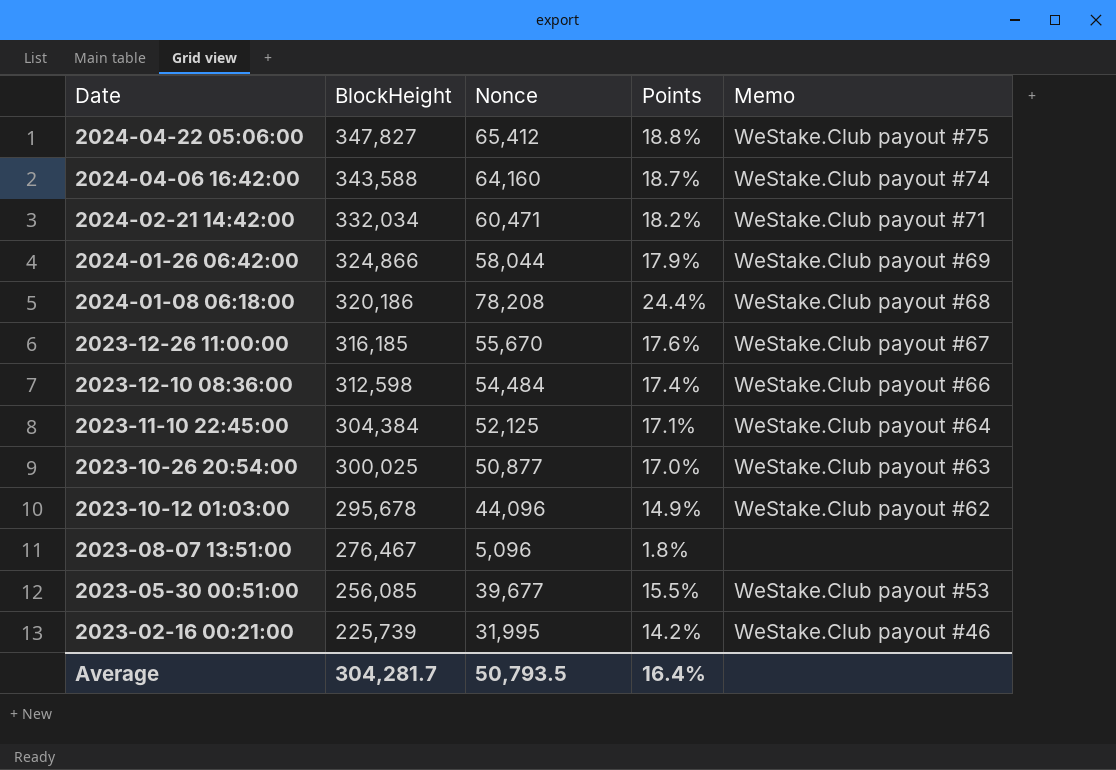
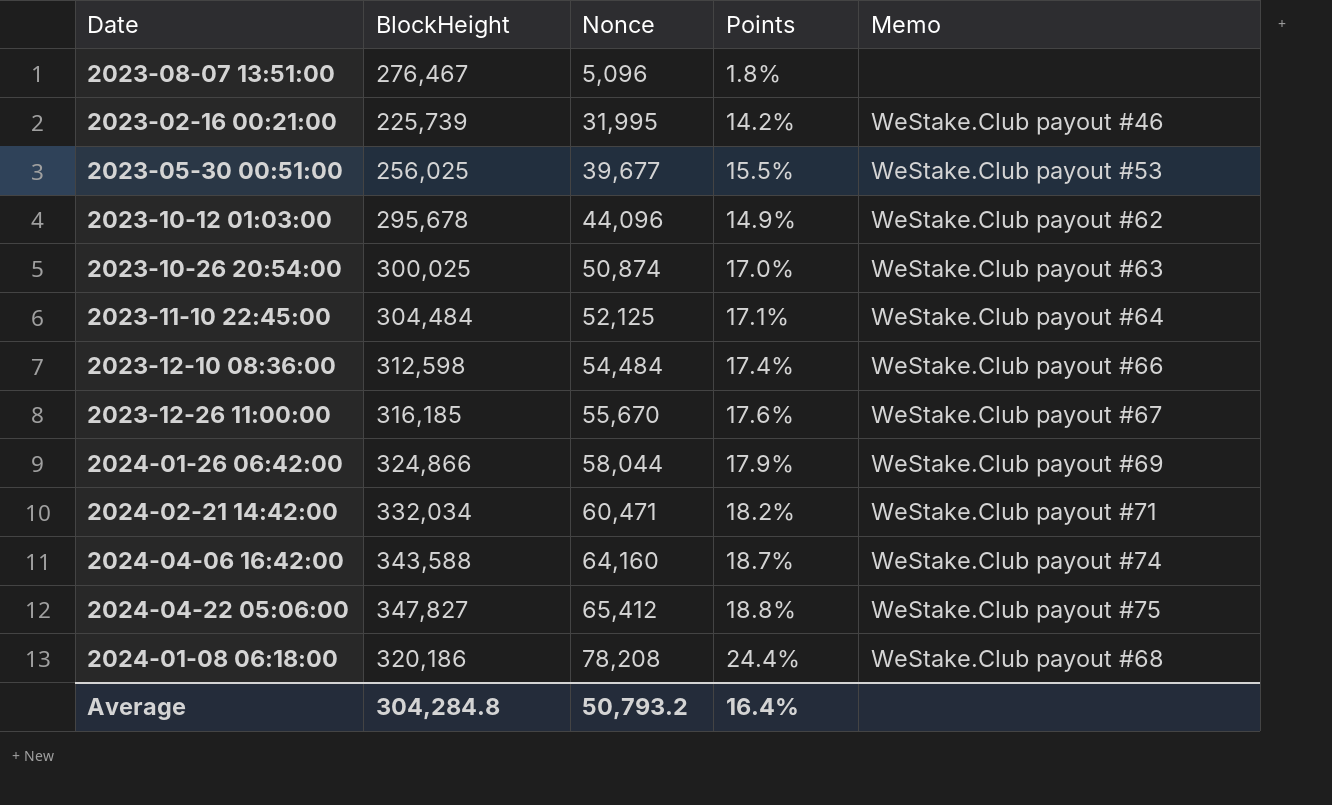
row order: Date descending -> Nonce ascending
2023-05-30 00:51:00 | BlockHeight: 256,085 -> 256,025
2023-10-26 20:54:00 | Nonce: 50,877 -> 50,874
2023-11-10 22:45:00 | BlockHeight: 304,384 -> 304,484
Average | BlockHeight: 304,281.7 -> 304,284.8
Average | Nonce: 50,793.5 -> 50,793.2

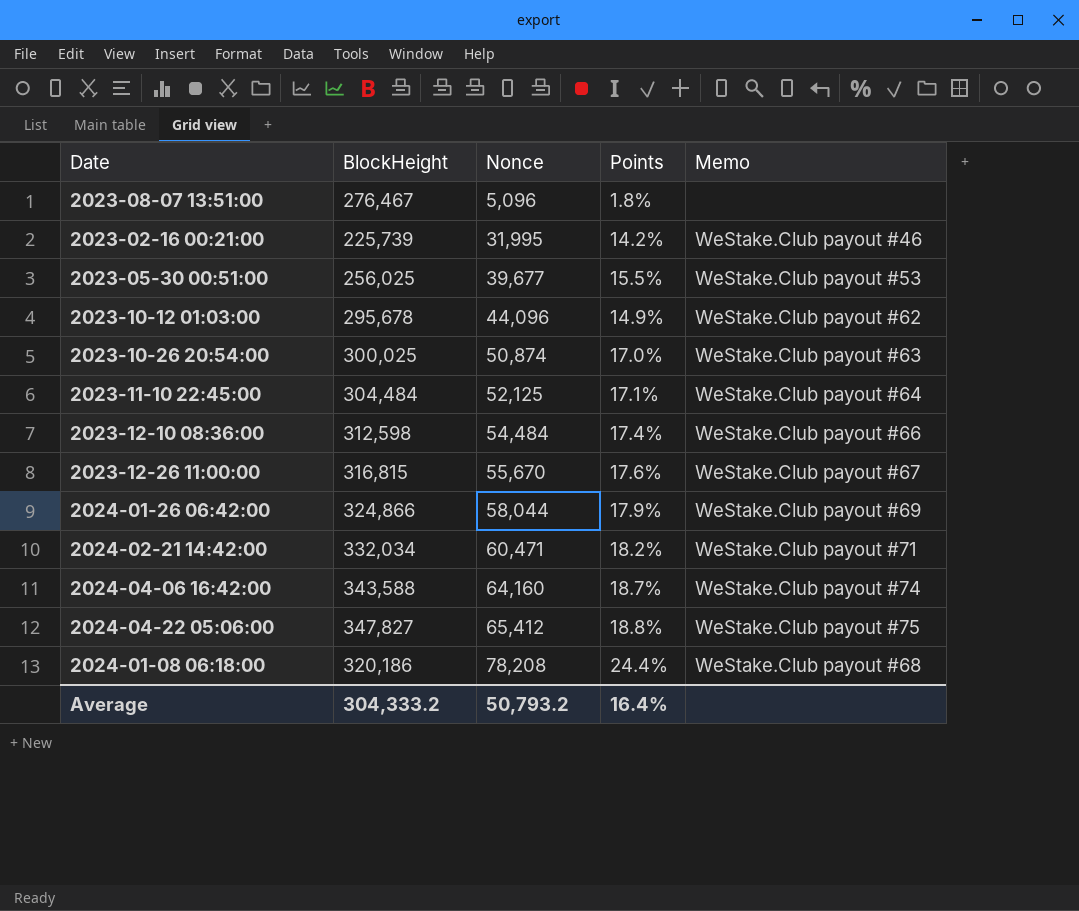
2023-12-26 11:00:00 | BlockHeight: 316,185 -> 316,815
Average | BlockHeight: 304,284.8 -> 304,333.2

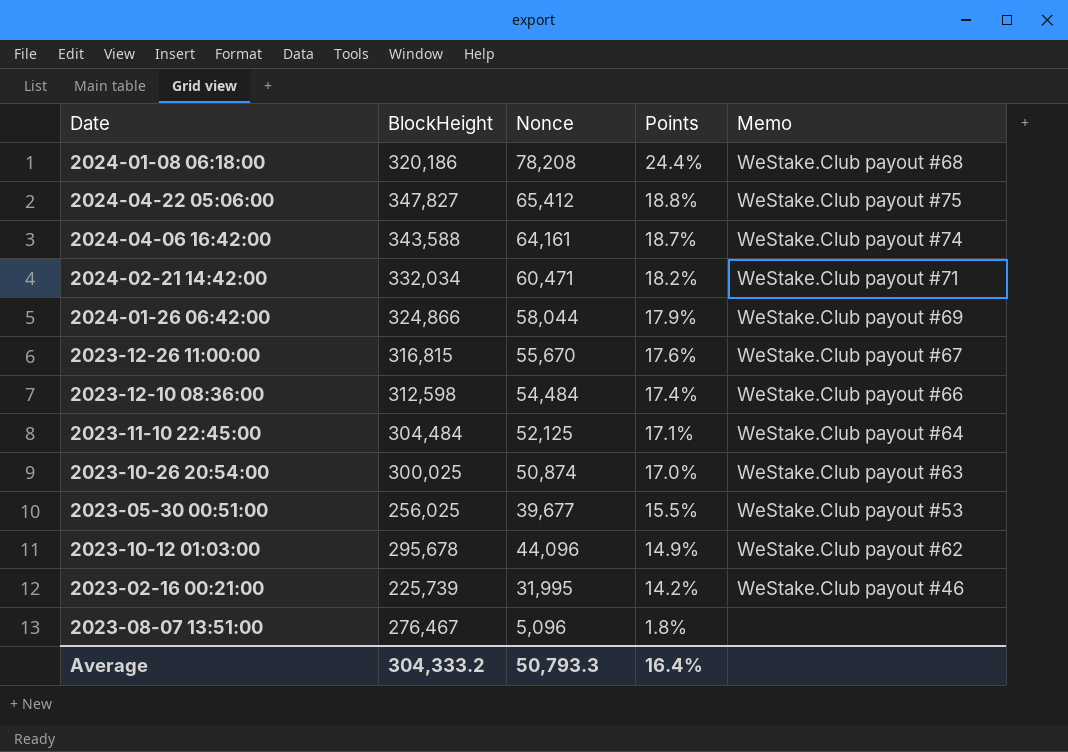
row order: Nonce ascending -> Points descending
2024-04-06 16:42:00 | Nonce: 64,160 -> 64,161
Average | Nonce: 50,793.2 -> 50,793.3

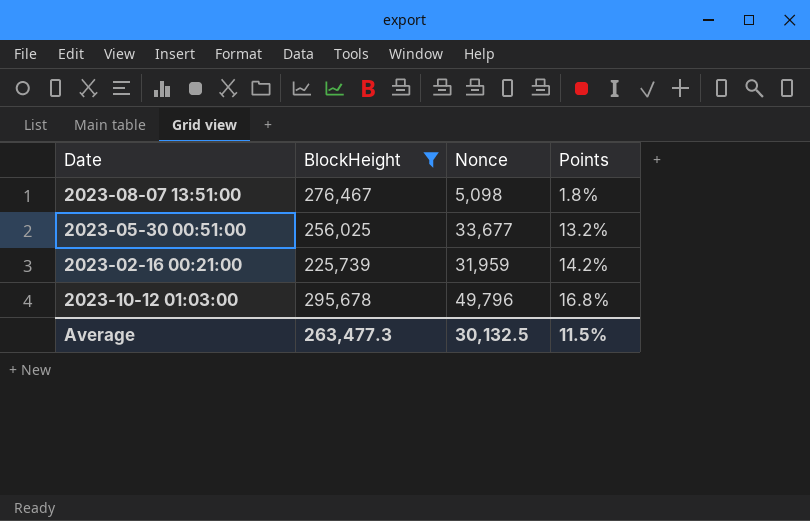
filter: none -> BlockHeight <= 295,678
row order: Points descending -> Points ascending
column Memo | position: 5 -> none
2023-08-07 13:51:00 | Nonce: 5,096 -> 5,098
2023-05-30 00:51:00 | Nonce: 39,677 -> 33,677
2023-05-30 00:51:00 | Points: 15.5% -> 13.2%
2023-02-16 00:21:00 | Nonce: 31,995 -> 31,959
2023-10-12 01:03:00 | Nonce: 44,096 -> 49,796
2023-10-12 01:03:00 | Points: 14.9% -> 16.8%
Average | BlockHeight: 304,333.2 -> 263,477.3
Average | Nonce: 50,793.3 -> 30,132.5
Average | Points: 16.4% -> 11.5%

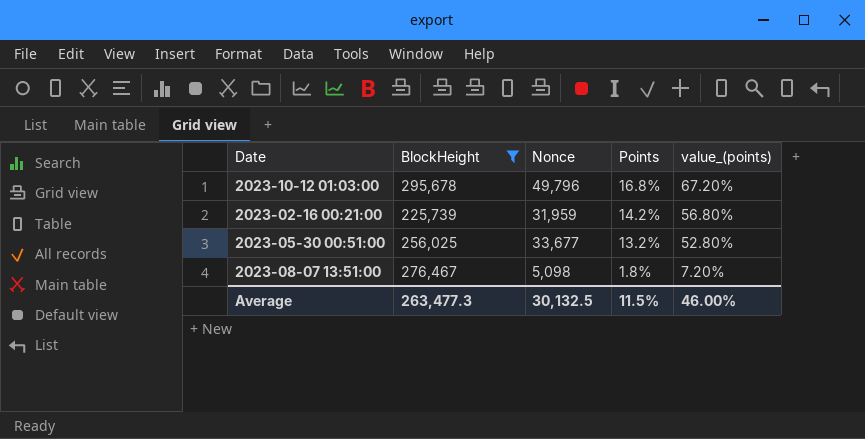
row order: Points ascending -> Points descending
column value_(points) | formula: none -> [Points] * 4

